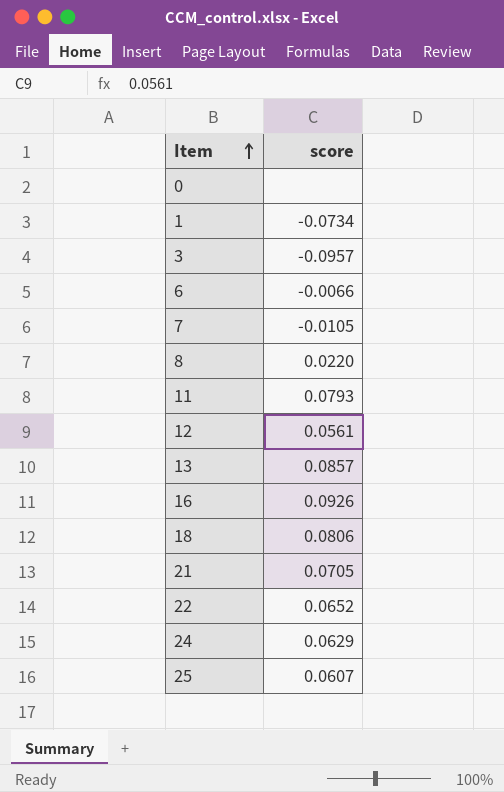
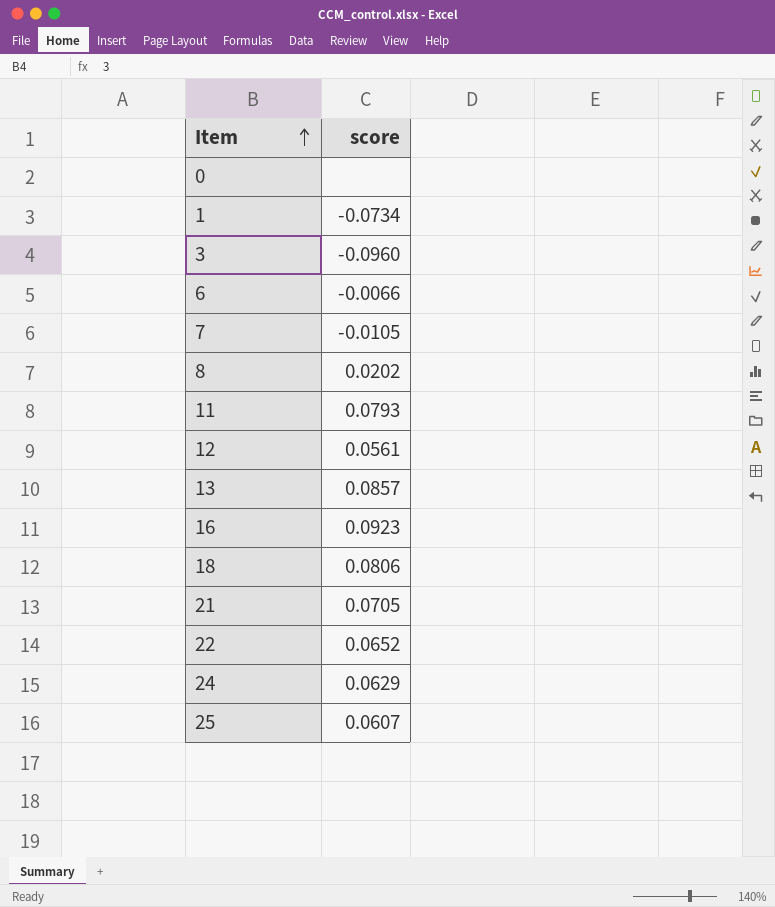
3 | score: -0.0957 -> -0.0960
8 | score: 0.0220 -> 0.0202
16 | score: 0.0926 -> 0.0923

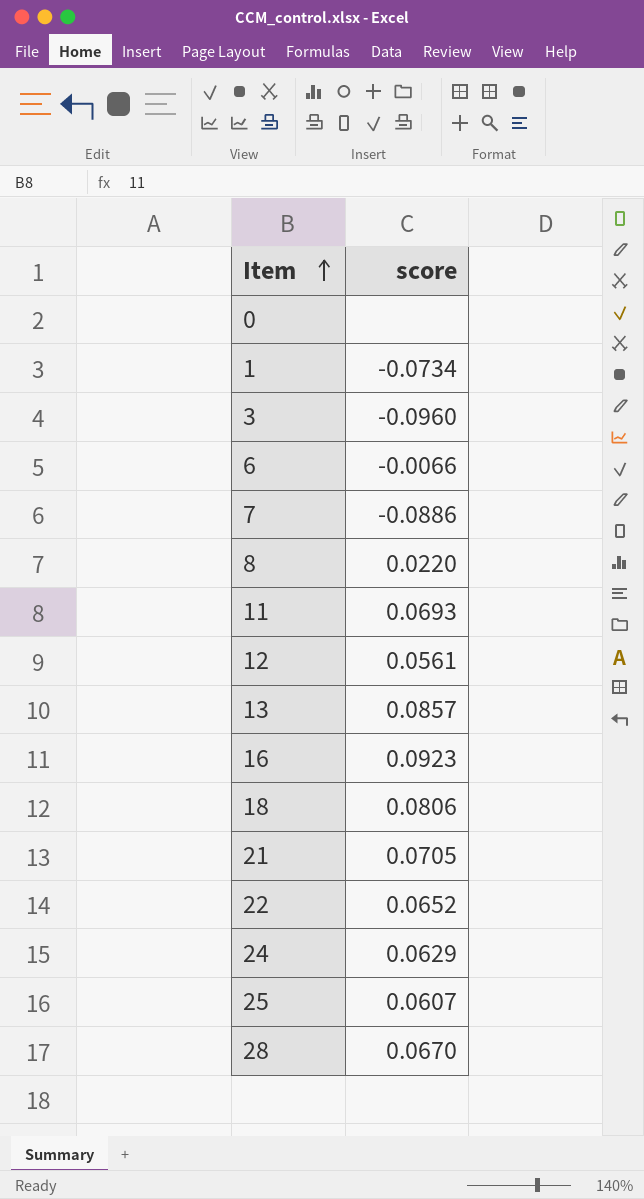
7 | score: -0.0105 -> -0.0886
8 | score: 0.0202 -> 0.0220
11 | score: 0.0793 -> 0.0693
row 28: none -> 0.0670

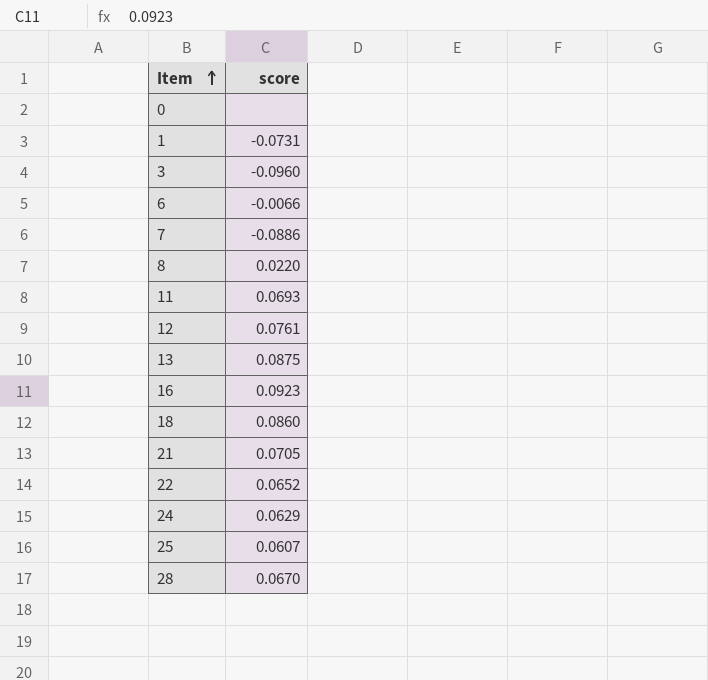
1 | score: -0.0734 -> -0.0731
12 | score: 0.0561 -> 0.0761
13 | score: 0.0857 -> 0.0875
18 | score: 0.0806 -> 0.0860

